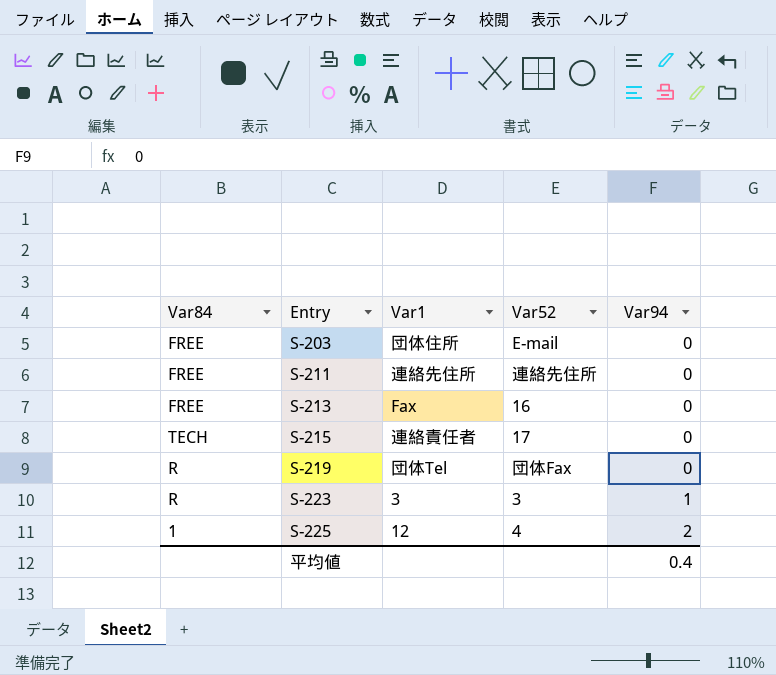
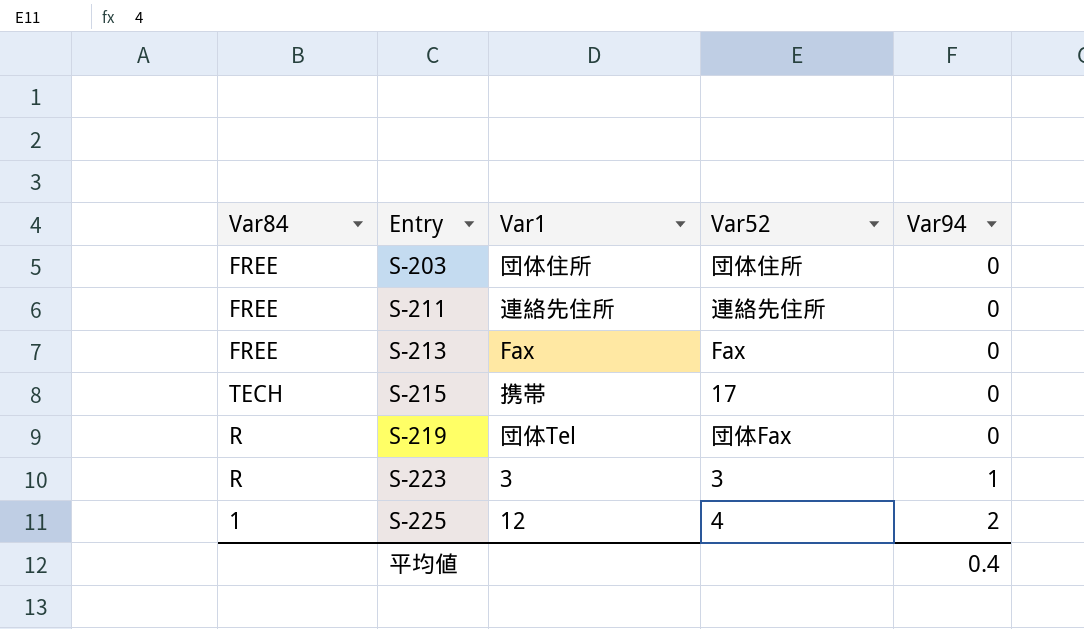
S-203 | Var52: E-mail -> 団体住所
S-213 | Var52: 16 -> Fax
S-215 | Var1: 連絡責任者 -> 携帯

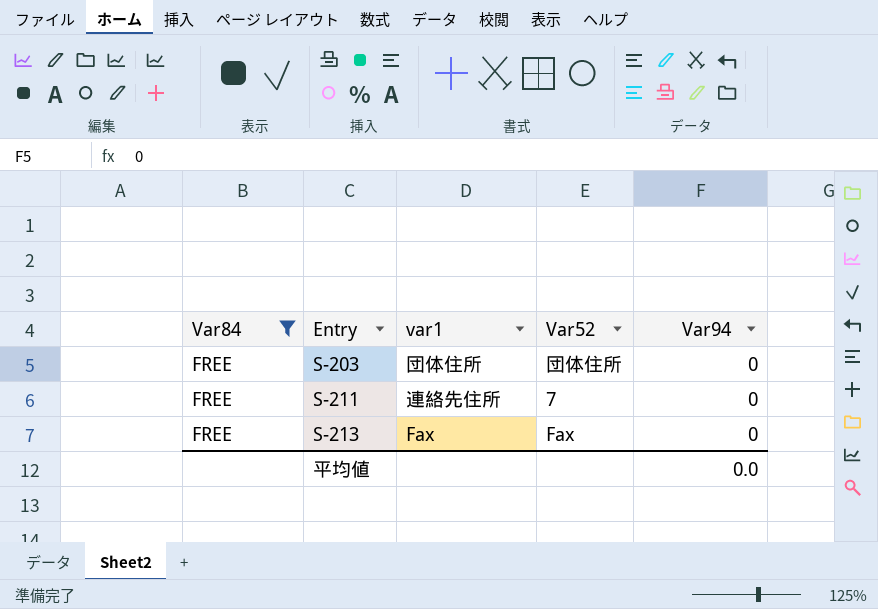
filter: none -> Var84 = FREE
column name: Var1 -> var1
S-211 | Var52: 連絡先住所 -> 7
平均値 | Var94: 0.4 -> 0.0

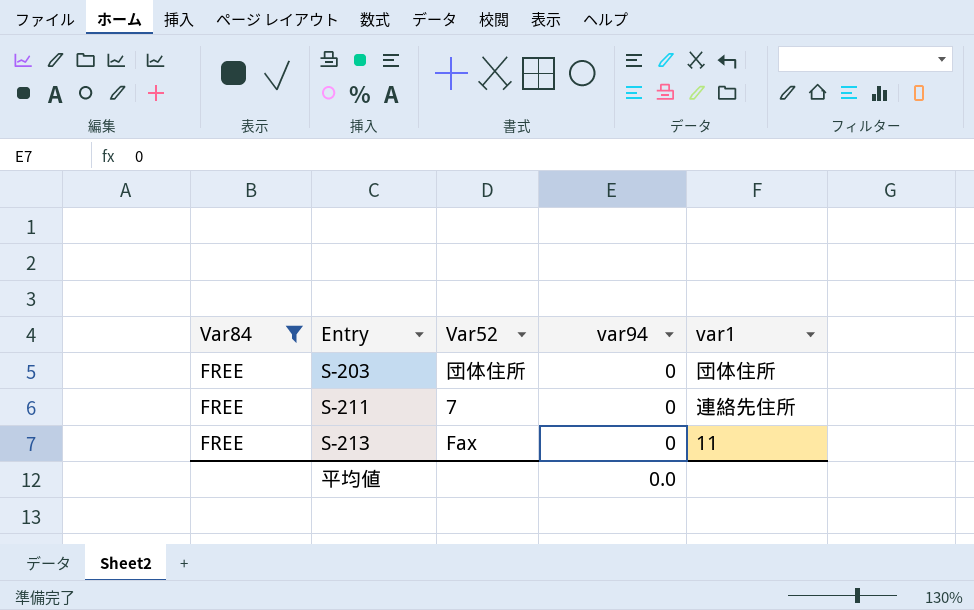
column name: Var94 -> var94
column var1 | position: 3 -> 5
S-213 | var1: Fax -> 11

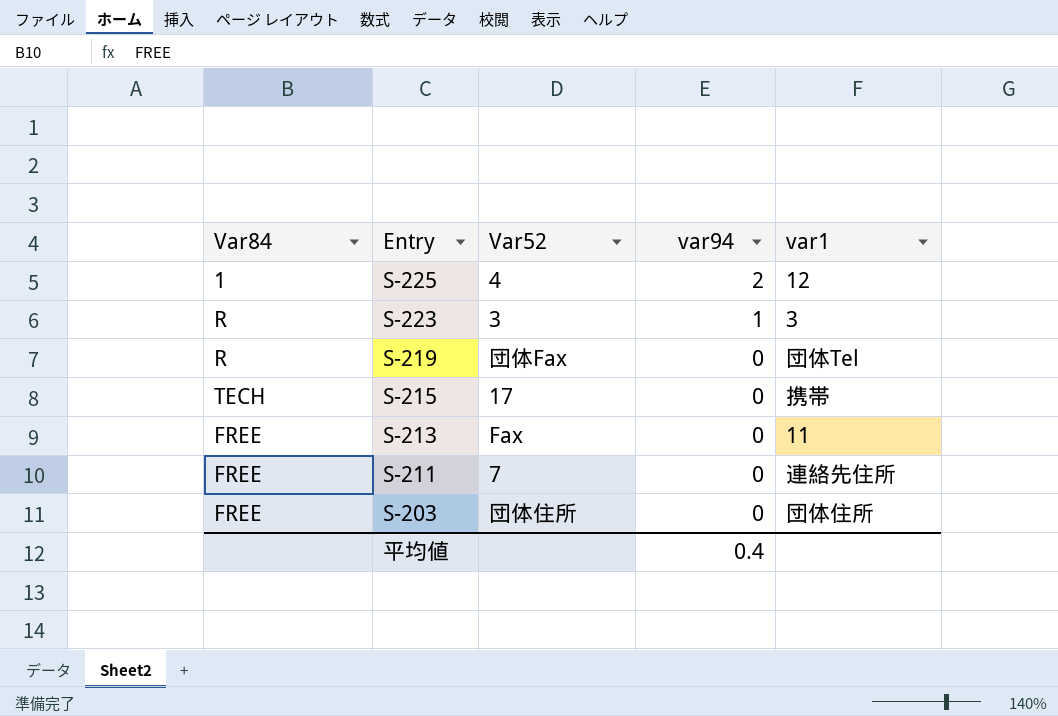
filter: Var84 = FREE -> none
row order: Entry ascending -> Entry descending
平均値 | var94: 0.0 -> 0.4

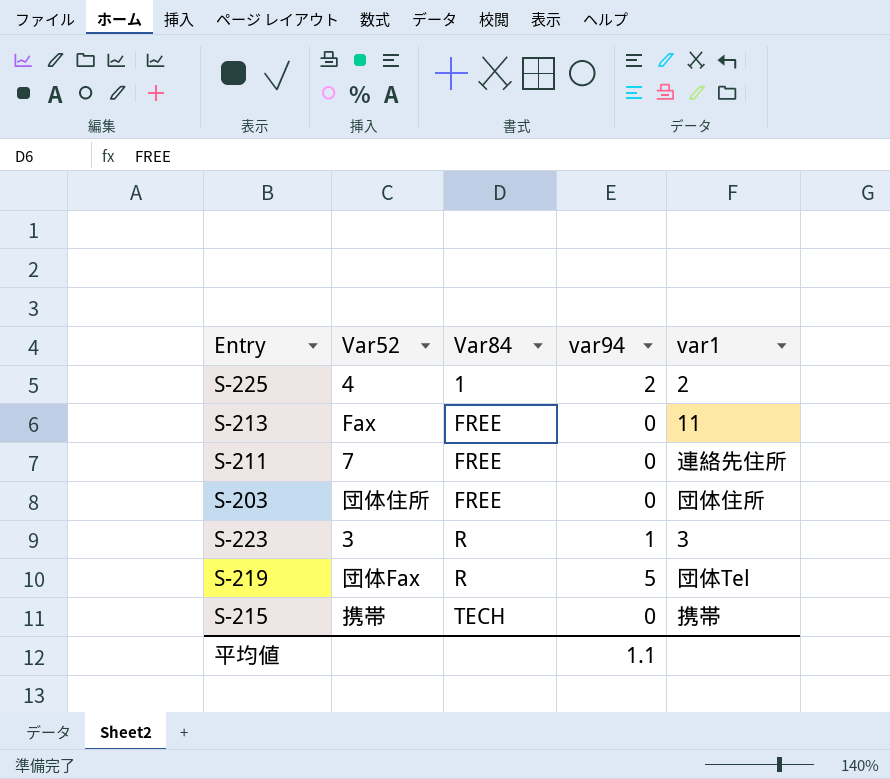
row order: Entry descending -> Var84 ascending
column Var84 | position: 1 -> 3
S-225 | var1: 12 -> 2
S-219 | var94: 0 -> 5
S-215 | Var52: 17 -> 携帯
平均値 | var94: 0.4 -> 1.1

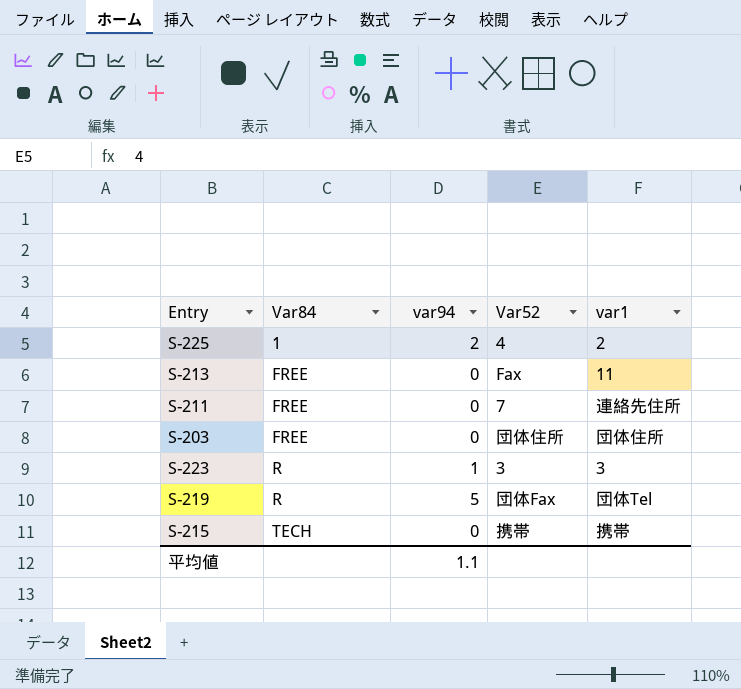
column Var52 | position: 2 -> 4

